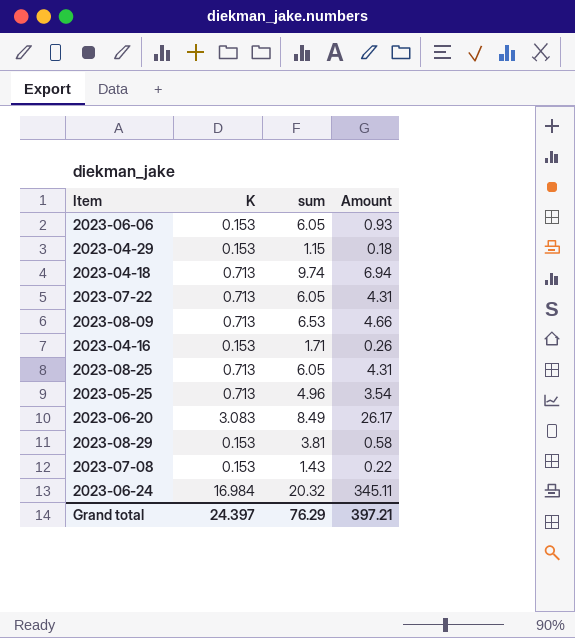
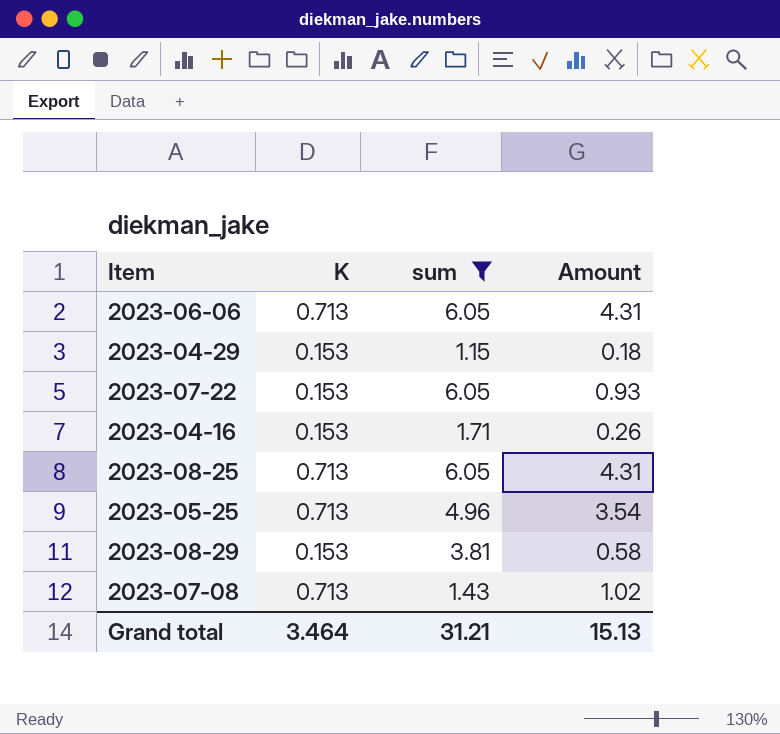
filter: none -> sum <= 6.05
2023-06-06 | K: 0.153 -> 0.713
2023-06-06 | Amount: 0.93 -> 4.31
2023-07-22 | K: 0.713 -> 0.153
2023-07-22 | Amount: 4.31 -> 0.93
2023-07-08 | K: 0.153 -> 0.713
2023-07-08 | Amount: 0.22 -> 1.02
Grand total | K: 24.397 -> 3.464
Grand total | sum: 76.29 -> 31.21
Grand total | Amount: 397.21 -> 15.13

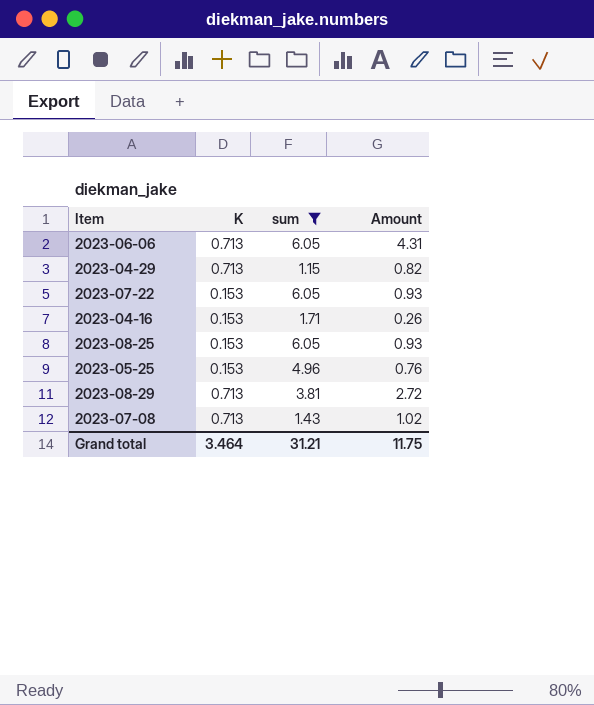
2023-04-29 | K: 0.153 -> 0.713
2023-04-29 | Amount: 0.18 -> 0.82
2023-08-25 | K: 0.713 -> 0.153
2023-08-25 | Amount: 4.31 -> 0.93
2023-05-25 | K: 0.713 -> 0.153
2023-05-25 | Amount: 3.54 -> 0.76
2023-08-29 | K: 0.153 -> 0.713
2023-08-29 | Amount: 0.58 -> 2.72
Grand total | Amount: 15.13 -> 11.75

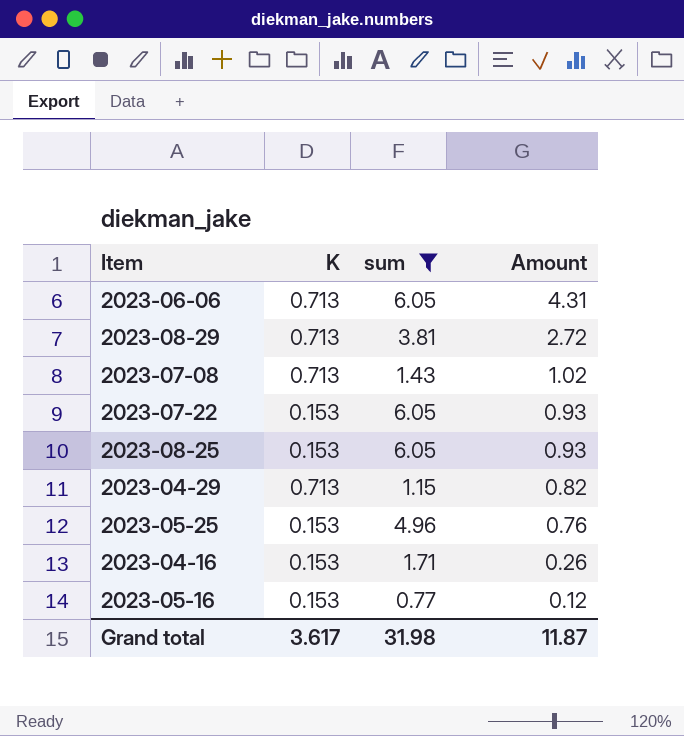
row order: none -> Amount descending
row 2023-05-16: none -> 0.153 | 0.77 | 0.12
Grand total | K: 3.464 -> 3.617
Grand total | sum: 31.21 -> 31.98
Grand total | Amount: 11.75 -> 11.87

